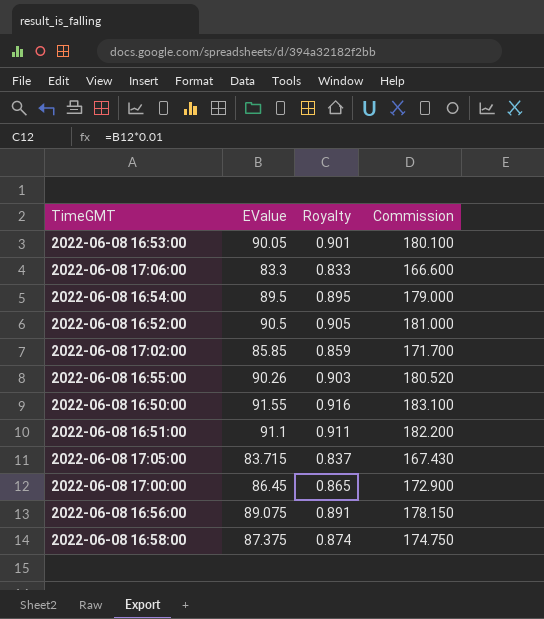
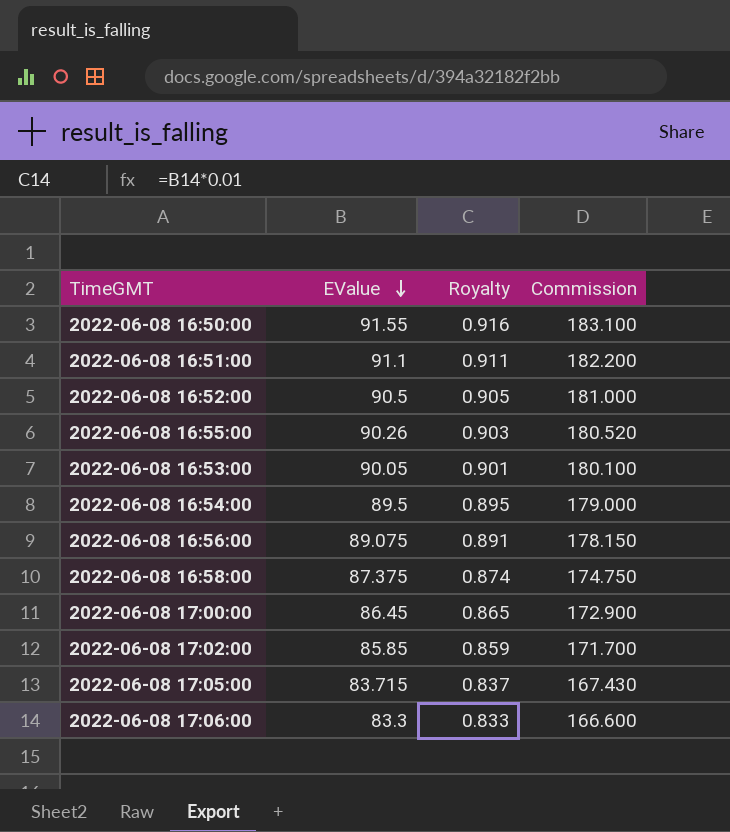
row order: none -> EValue descending

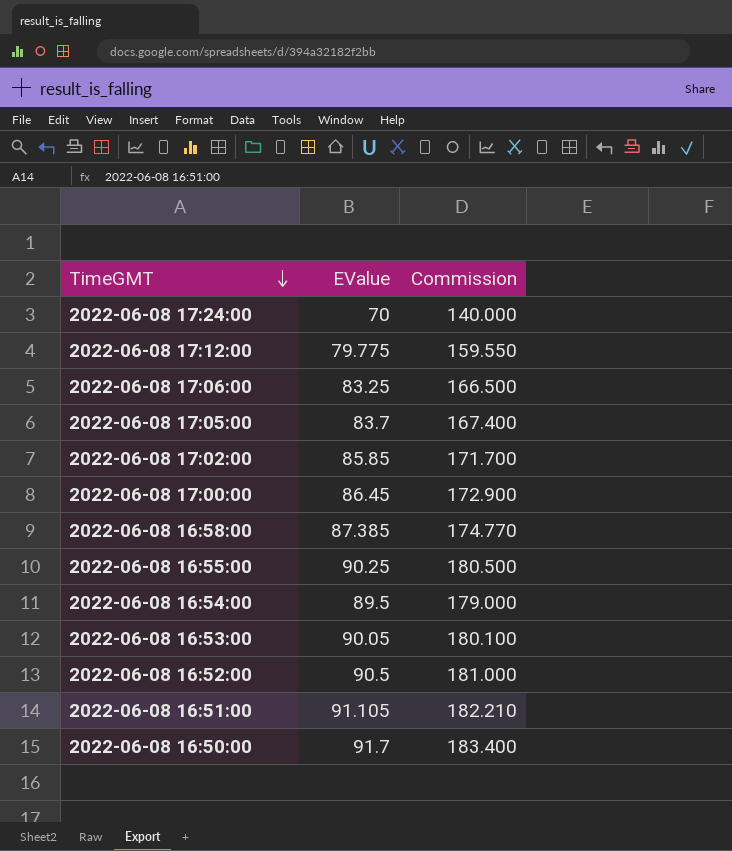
row order: EValue descending -> TimeGMT descending
column Royalty | formula: [EValue] * 0.01 -> none
row 2022-06-08 16:56:00: 89.075 | 0.891 | 178.150 -> none
row 2022-06-08 17:24:00: none -> 70 | 140.000
row 2022-06-08 17:12:00: none -> 79.775 | 159.550
2022-06-08 17:06:00 | EValue: 83.3 -> 83.25
2022-06-08 17:06:00 | Commission: 166.600 -> 166.500
2022-06-08 17:05:00 | EValue: 83.715 -> 83.7
2022-06-08 17:05:00 | Commission: 167.430 -> 167.400
2022-06-08 16:58:00 | EValue: 87.375 -> 87.385
2022-06-08 16:58:00 | Commission: 174.750 -> 174.770
2022-06-08 16:55:00 | EValue: 90.26 -> 90.25
2022-06-08 16:55:00 | Commission: 180.520 -> 180.500
2022-06-08 16:51:00 | EValue: 91.1 -> 91.105
2022-06-08 16:51:00 | Commission: 182.200 -> 182.210
2022-06-08 16:50:00 | EValue: 91.55 -> 91.7
2022-06-08 16:50:00 | Commission: 183.100 -> 183.400

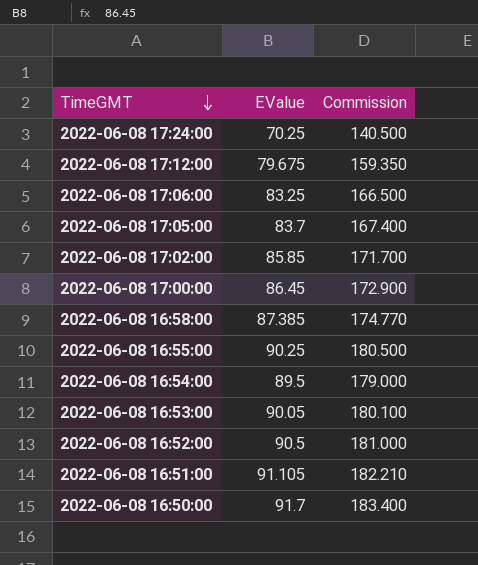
2022-06-08 17:24:00 | EValue: 70 -> 70.25
2022-06-08 17:24:00 | Commission: 140.000 -> 140.500
2022-06-08 17:12:00 | EValue: 79.775 -> 79.675
2022-06-08 17:12:00 | Commission: 159.550 -> 159.350

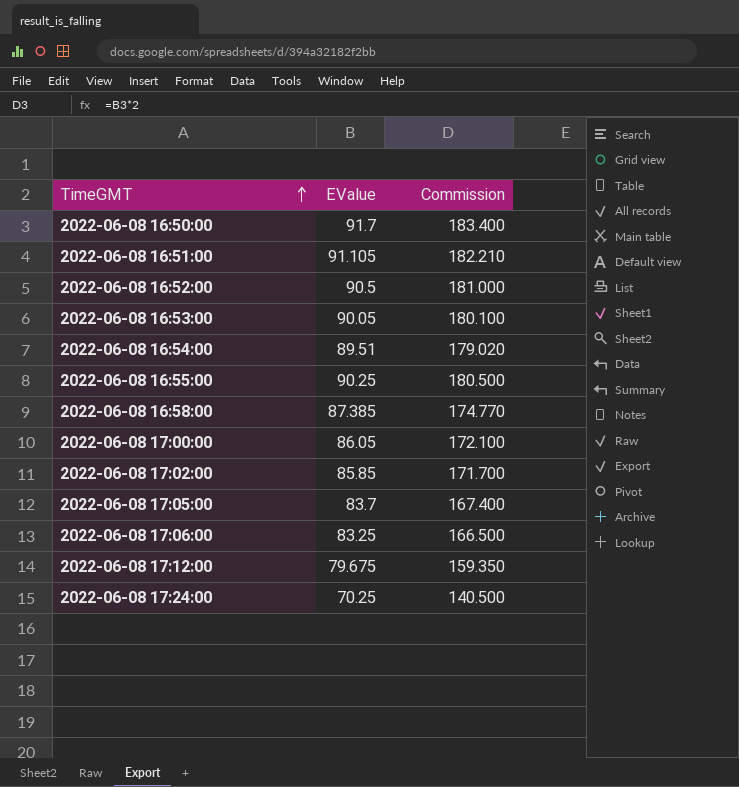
row order: TimeGMT descending -> TimeGMT ascending
2022-06-08 16:54:00 | EValue: 89.5 -> 89.51
2022-06-08 16:54:00 | Commission: 179.000 -> 179.020
2022-06-08 17:00:00 | EValue: 86.45 -> 86.05
2022-06-08 17:00:00 | Commission: 172.900 -> 172.100

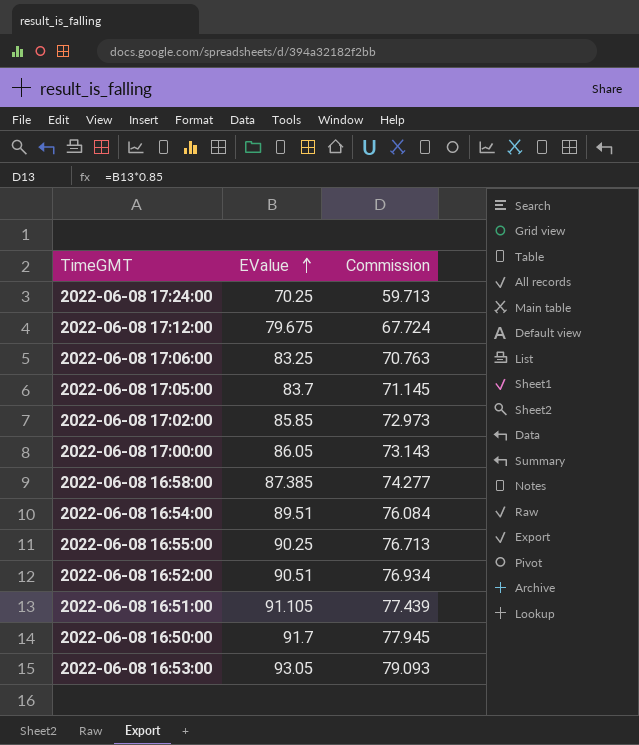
row order: TimeGMT ascending -> EValue ascending
column Commission | formula: [EValue] * 2 -> [EValue] * 0.85
2022-06-08 16:52:00 | EValue: 90.5 -> 90.51
2022-06-08 16:53:00 | EValue: 90.05 -> 93.05

